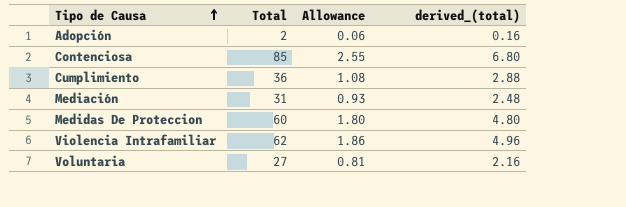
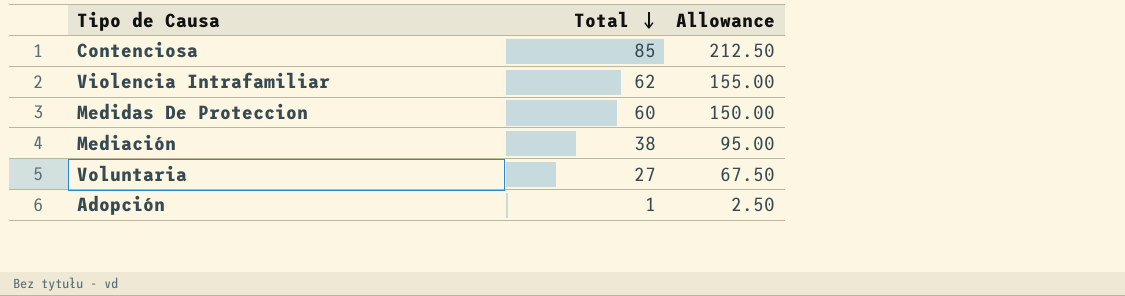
row order: Tipo de Causa ascending -> Total descending
column derived_(total) | formula: [Total] * 0.08 -> none
column Allowance | formula: [Total] * 0.03 -> [Total] * 2.5
row Cumplimiento: 36 | 1.08 | 2.88 -> none
Mediación | Total: 31 -> 38
Adopción | Total: 2 -> 1

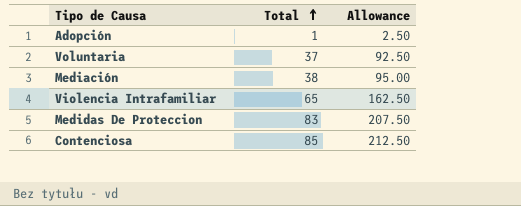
row order: Total descending -> Total ascending
Voluntaria | Total: 27 -> 37
Voluntaria | Allowance: 67.50 -> 92.50
Violencia Intrafamiliar | Total: 62 -> 65
Violencia Intrafamiliar | Allowance: 155.00 -> 162.50
Medidas De Proteccion | Total: 60 -> 83
Medidas De Proteccion | Allowance: 150.00 -> 207.50

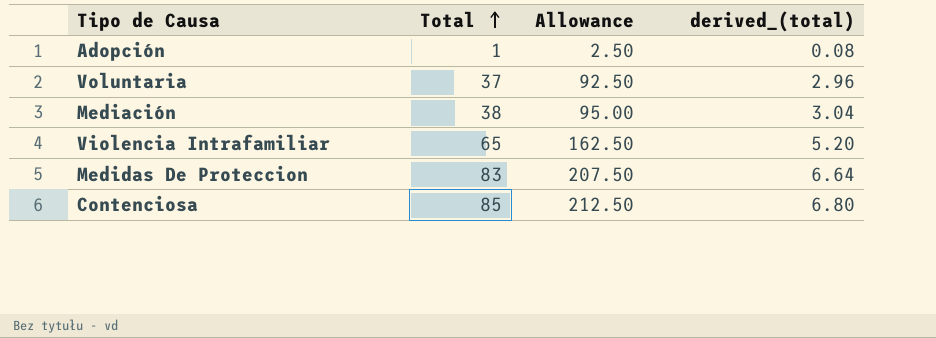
column derived_(total) | formula: none -> [Total] * 0.08

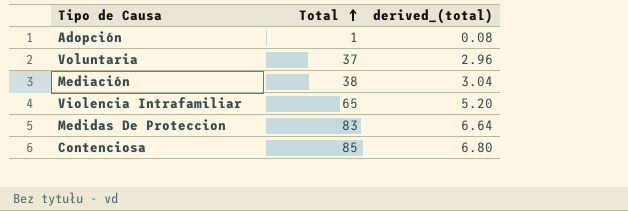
column Allowance | formula: [Total] * 2.5 -> none

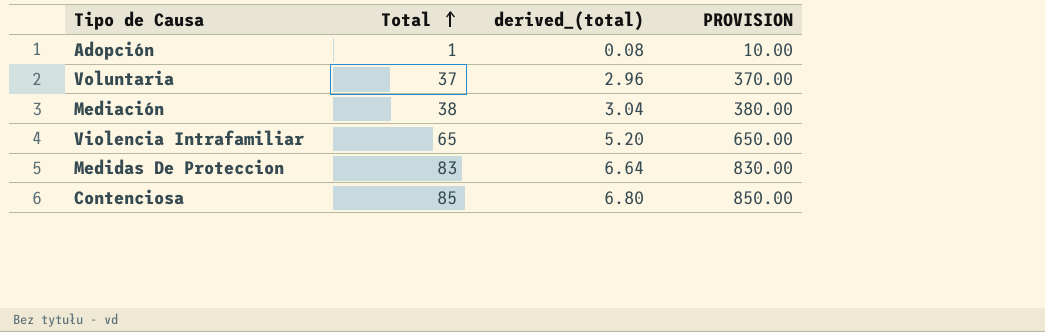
column PROVISION | formula: none -> [Total] * 10

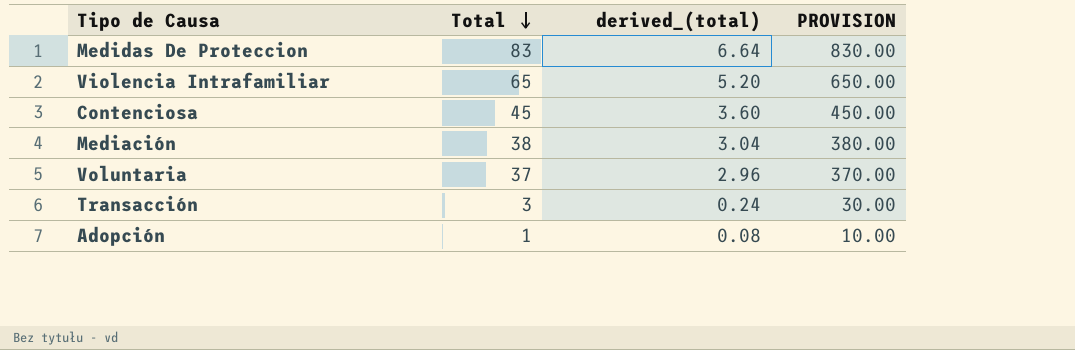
row order: Total ascending -> Total descending
Contenciosa | Total: 85 -> 45
Contenciosa | derived_(total): 6.80 -> 3.60
Contenciosa | PROVISION: 850.00 -> 450.00
row Transacción: none -> 3 | 0.24 | 30.00

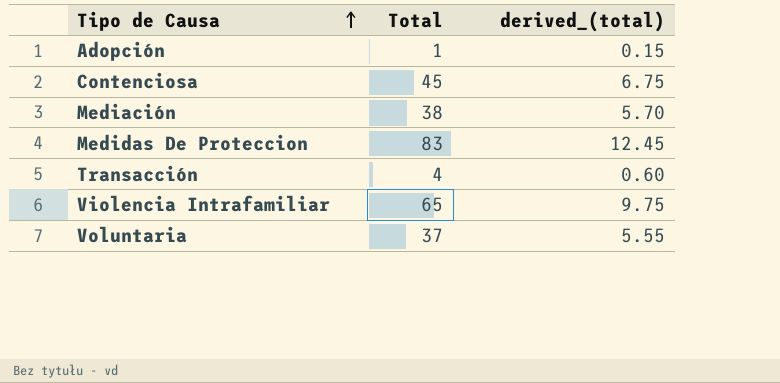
row order: Total descending -> Tipo de Causa ascending
column PROVISION | formula: [Total] * 10 -> none
column derived_(total) | formula: [Total] * 0.08 -> [Total] * 0.15
Transacción | Total: 3 -> 4

